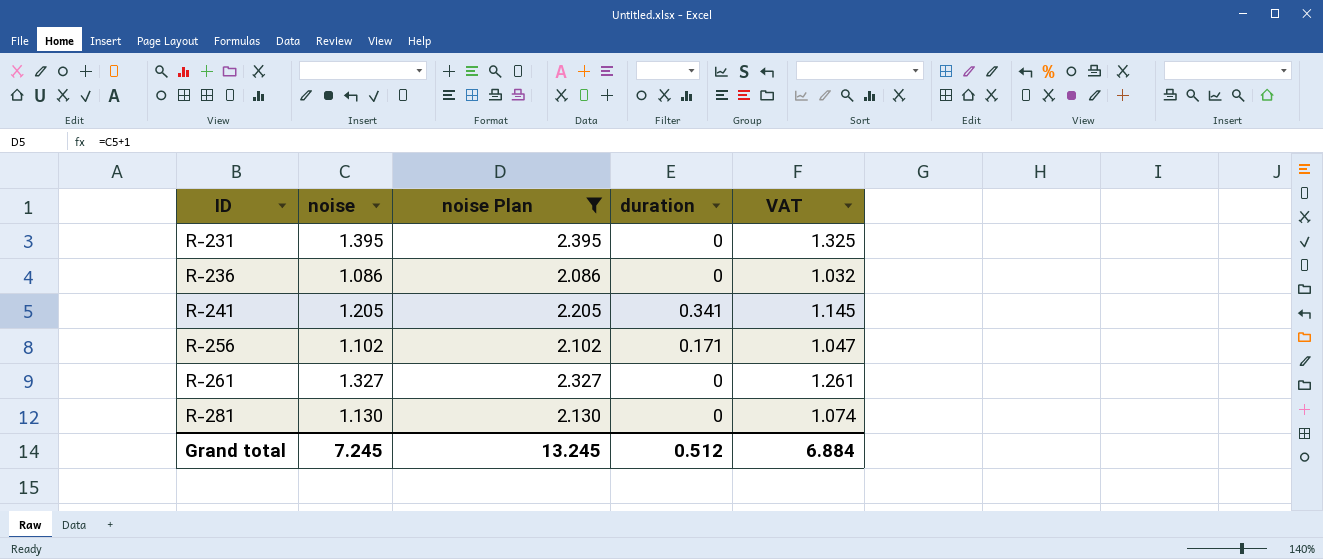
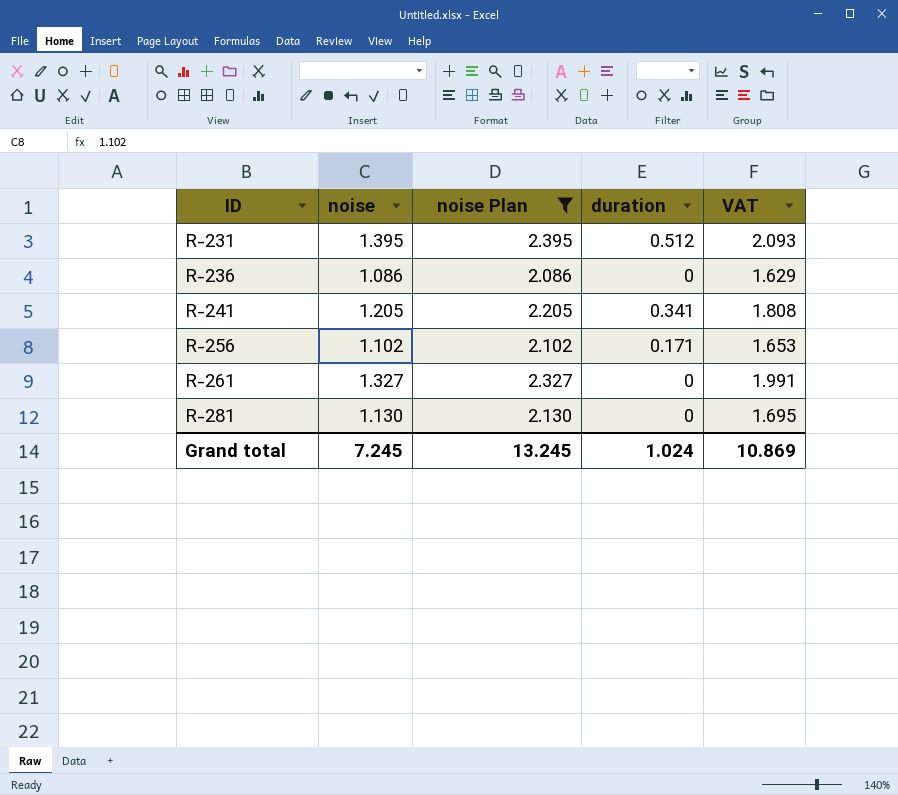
column VAT | formula: [noise] * 0.95 -> [noise] * 1.5
R-231 | duration: 0 -> 0.512
Grand total | duration: 0.512 -> 1.024
Grand total | VAT: 6.884 -> 10.869

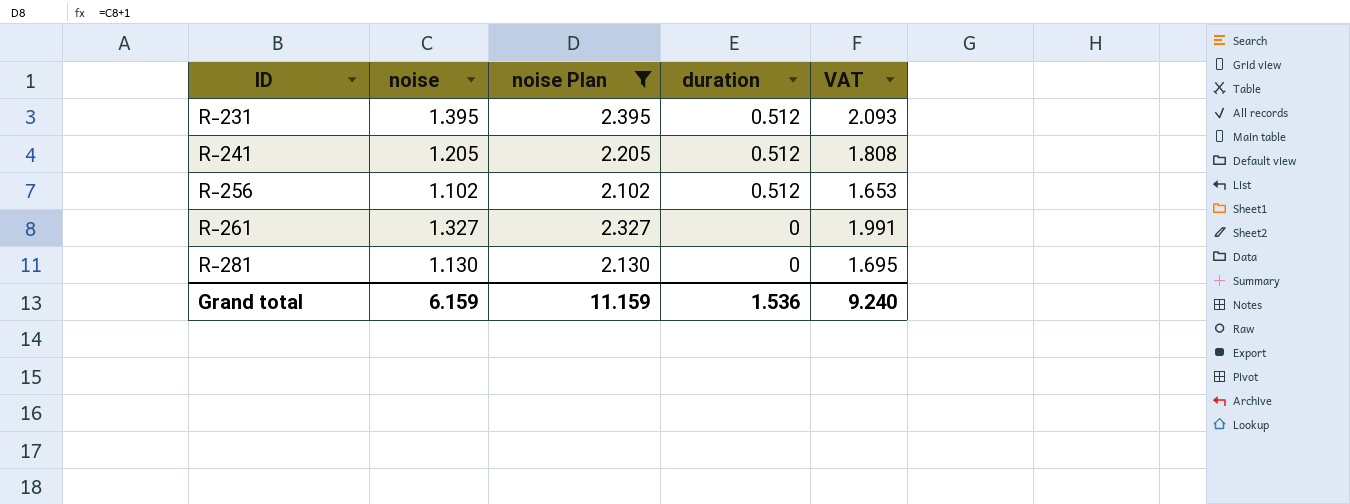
row R-236: 1.086 | 2.086 | 0 | 1.629 -> none
R-241 | duration: 0.341 -> 0.512
R-256 | duration: 0.171 -> 0.512
Grand total | noise: 7.245 -> 6.159
Grand total | noise Plan: 13.245 -> 11.159
Grand total | duration: 1.024 -> 1.536
Grand total | VAT: 10.869 -> 9.240

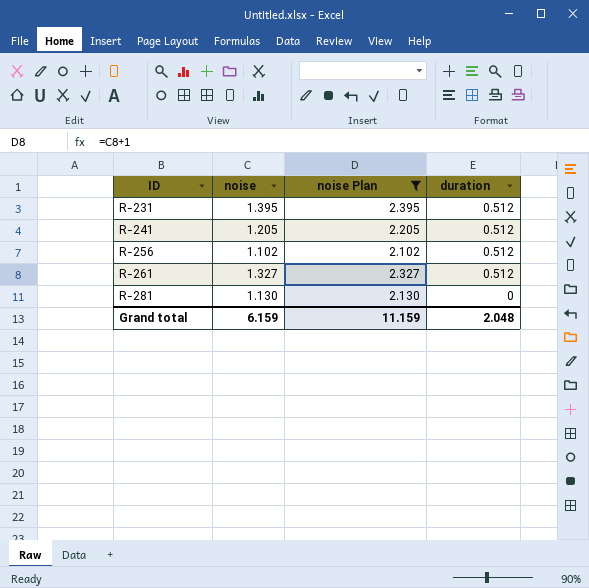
column VAT | formula: [noise] * 1.5 -> none
R-261 | duration: 0 -> 0.512
Grand total | duration: 1.536 -> 2.048

